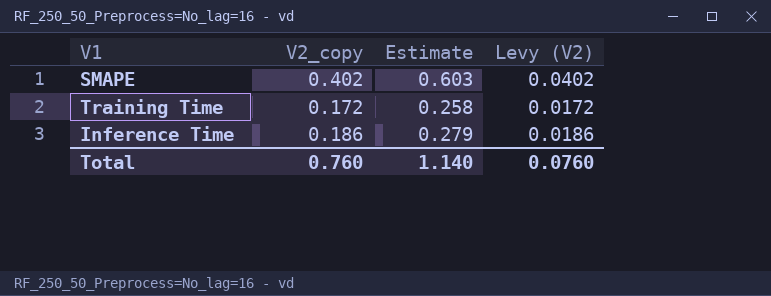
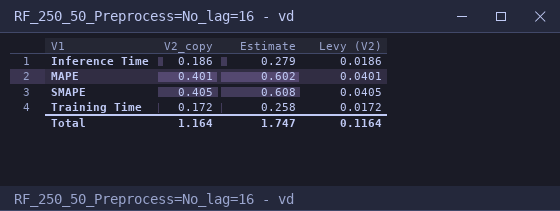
row order: none -> V1 ascending
row MAPE: none -> 0.401 | 0.602 | 0.0401
SMAPE | V2_copy: 0.402 -> 0.405
SMAPE | Estimate: 0.603 -> 0.608
SMAPE | Levy (V2): 0.0402 -> 0.0405
Total | V2_copy: 0.760 -> 1.164
Total | Estimate: 1.140 -> 1.747
Total | Levy (V2): 0.0760 -> 0.1164

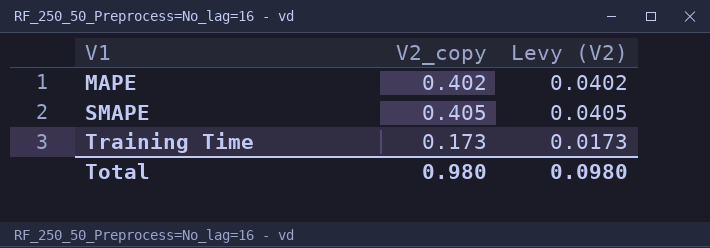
column Estimate | formula: [V2_copy] * 1.5 -> none
row Inference Time: 0.186 | 0.279 | 0.0186 -> none
MAPE | V2_copy: 0.401 -> 0.402
MAPE | Levy (V2): 0.0401 -> 0.0402
Training Time | V2_copy: 0.172 -> 0.173
Training Time | Levy (V2): 0.0172 -> 0.0173
Total | V2_copy: 1.164 -> 0.980
Total | Levy (V2): 0.1164 -> 0.0980

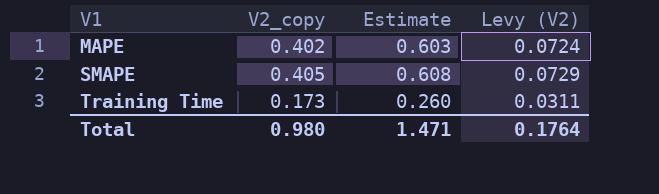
column Estimate | formula: none -> [V2_copy] * 1.5
column Levy (V2) | formula: [V2_copy] * 0.1 -> [V2_copy] * 0.18
Total | Levy (V2): 0.0980 -> 0.1764

